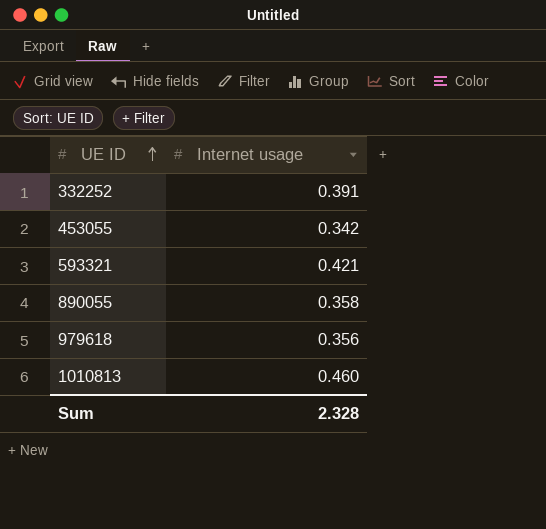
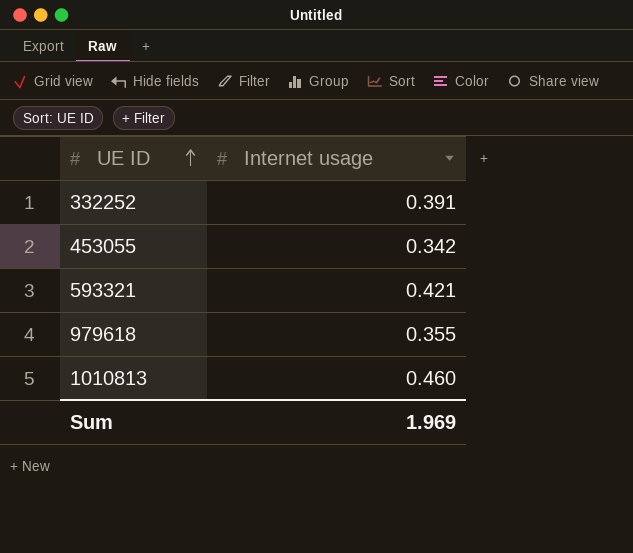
row 890055: 0.358 -> none
979618 | Internet usage: 0.356 -> 0.355
Sum | Internet usage: 2.328 -> 1.969

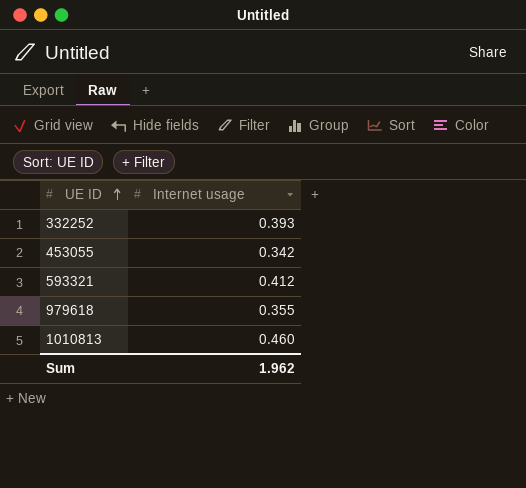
332252 | Internet usage: 0.391 -> 0.393
593321 | Internet usage: 0.421 -> 0.412
Sum | Internet usage: 1.969 -> 1.962

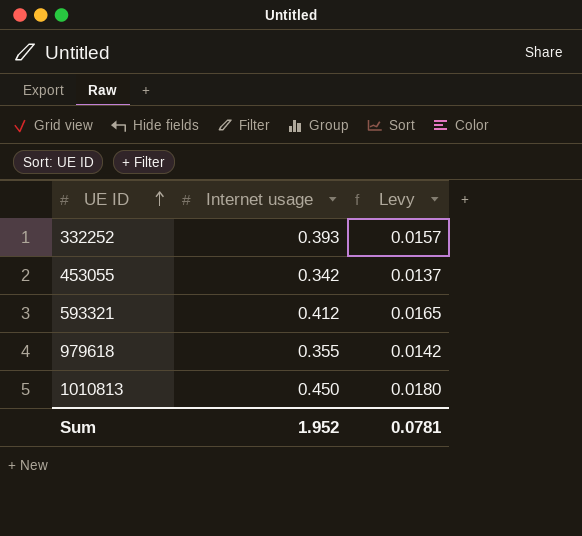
column Levy | formula: none -> [Internet usage] * 0.04
1010813 | Internet usage: 0.460 -> 0.450
Sum | Internet usage: 1.962 -> 1.952

